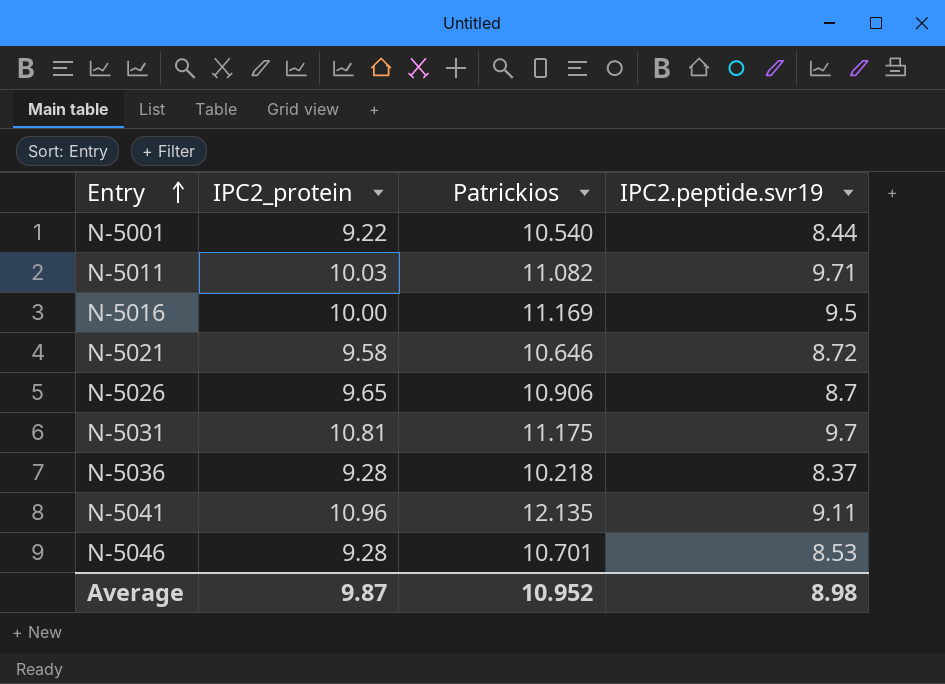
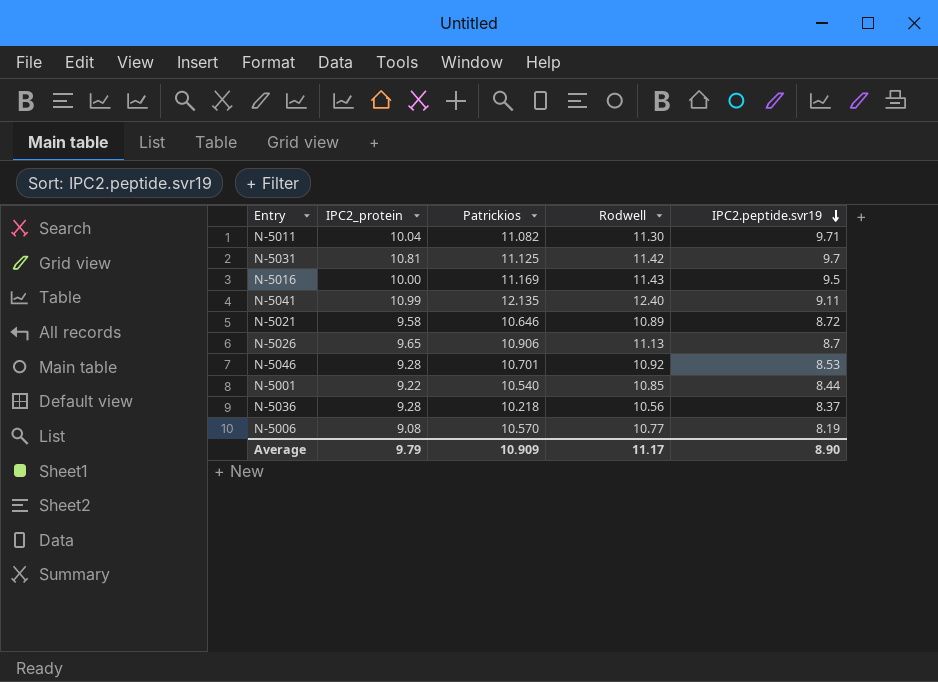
row order: Entry ascending -> IPC2.peptide.svr19 descending
column Rodwell | position: none -> 4
N-5011 | IPC2_protein: 10.03 -> 10.04
N-5031 | Patrickios: 11.175 -> 11.125
N-5041 | IPC2_protein: 10.96 -> 10.99
row N-5006: none -> 9.08 | 10.570 | 10.77 | 8.19
Average | IPC2_protein: 9.87 -> 9.79
Average | Patrickios: 10.952 -> 10.909
Average | IPC2.peptide.svr19: 8.98 -> 8.90

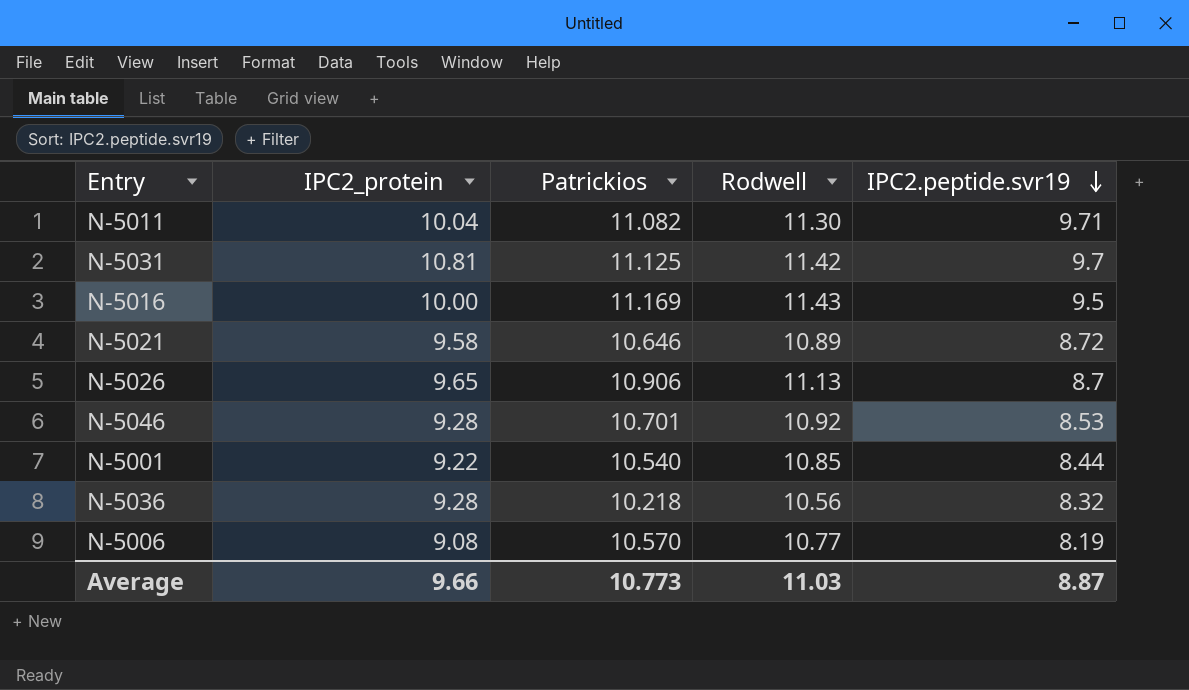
row N-5041: 10.99 | 12.135 | 12.40 | 9.11 -> none
N-5036 | IPC2.peptide.svr19: 8.37 -> 8.32
Average | IPC2_protein: 9.79 -> 9.66
Average | Patrickios: 10.909 -> 10.773
Average | Rodwell: 11.17 -> 11.03
Average | IPC2.peptide.svr19: 8.90 -> 8.87

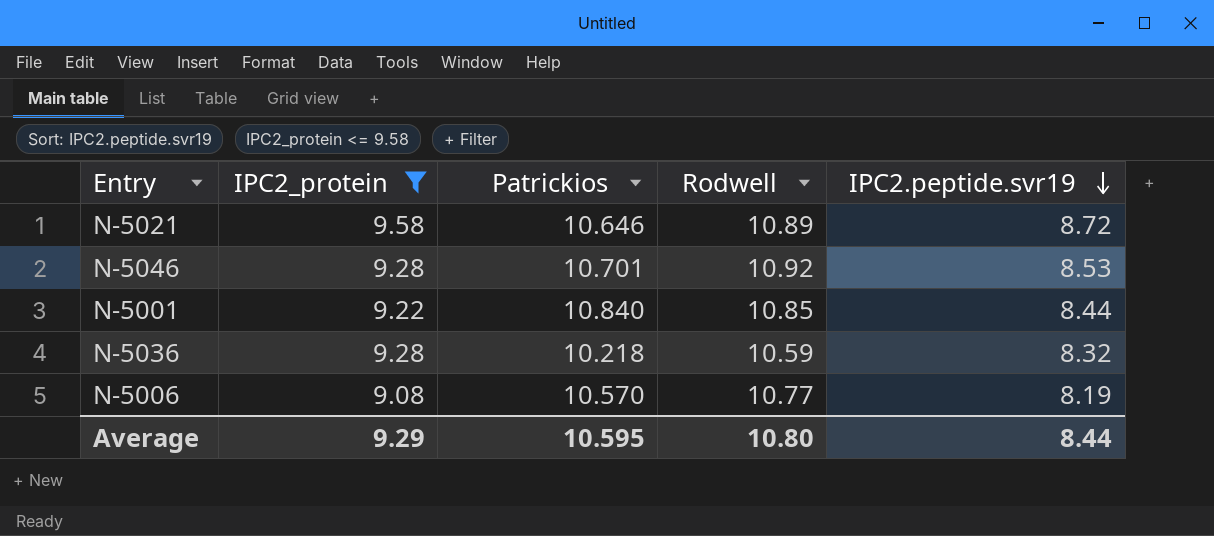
filter: none -> IPC2_protein <= 9.58
N-5001 | Patrickios: 10.540 -> 10.840
N-5036 | Rodwell: 10.56 -> 10.59
Average | IPC2_protein: 9.66 -> 9.29
Average | Patrickios: 10.773 -> 10.595
Average | Rodwell: 11.03 -> 10.80
Average | IPC2.peptide.svr19: 8.87 -> 8.44

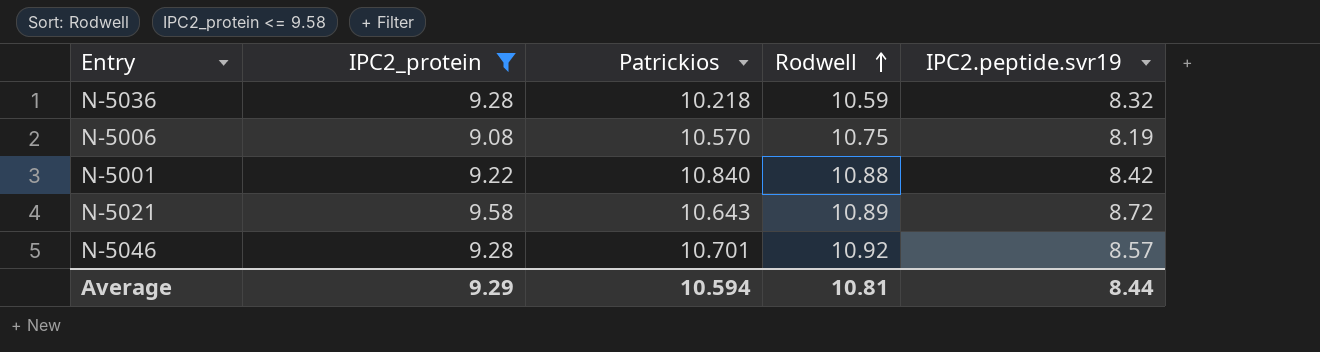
row order: IPC2.peptide.svr19 descending -> Rodwell ascending
N-5006 | Rodwell: 10.77 -> 10.75
N-5001 | Rodwell: 10.85 -> 10.88
N-5001 | IPC2.peptide.svr19: 8.44 -> 8.42
N-5021 | Patrickios: 10.646 -> 10.643
N-5046 | IPC2.peptide.svr19: 8.53 -> 8.57
Average | Patrickios: 10.595 -> 10.594
Average | Rodwell: 10.80 -> 10.81

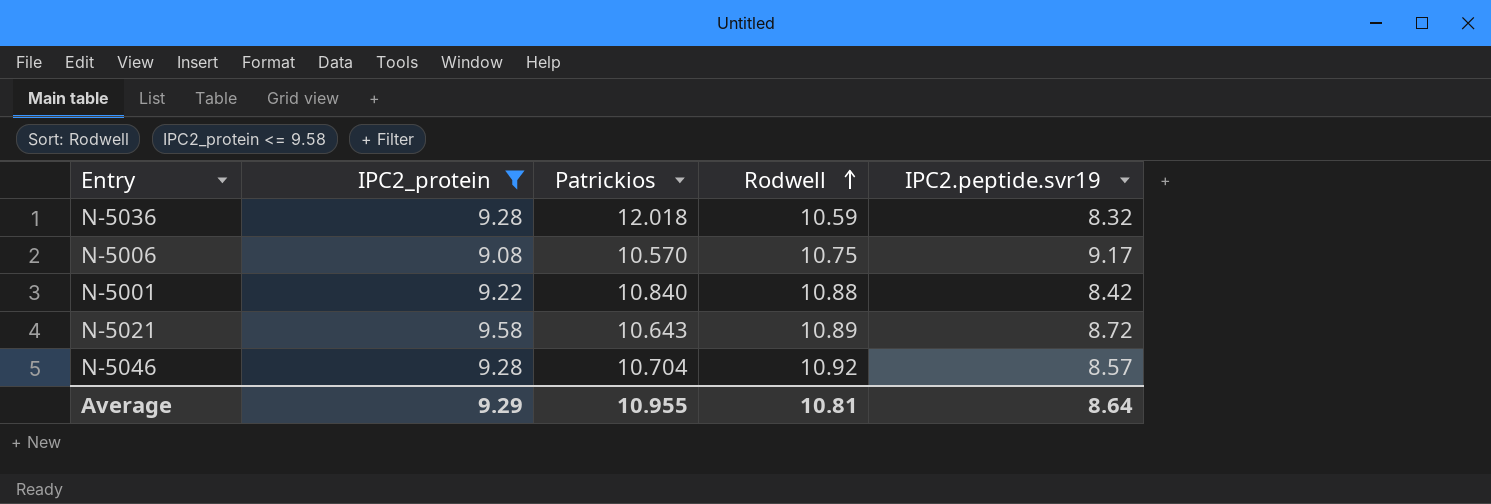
N-5036 | Patrickios: 10.218 -> 12.018
N-5006 | IPC2.peptide.svr19: 8.19 -> 9.17
N-5046 | Patrickios: 10.701 -> 10.704
Average | Patrickios: 10.594 -> 10.955
Average | IPC2.peptide.svr19: 8.44 -> 8.64

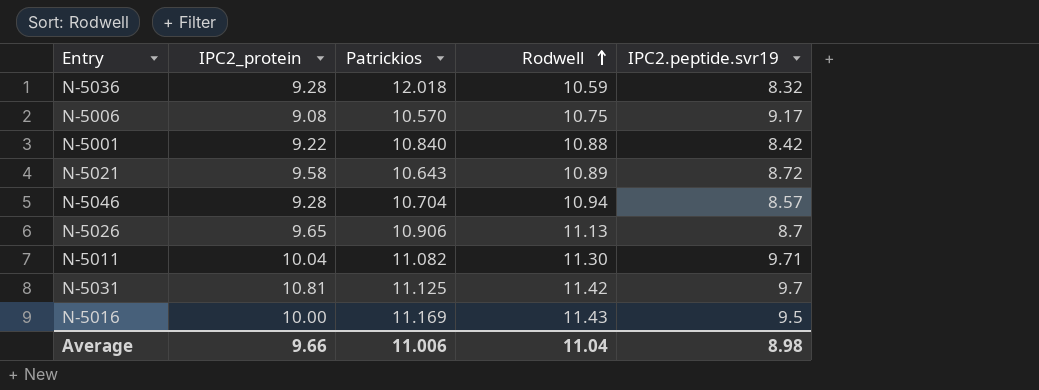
filter: IPC2_protein <= 9.58 -> none
N-5046 | Rodwell: 10.92 -> 10.94
Average | IPC2_protein: 9.29 -> 9.66
Average | Patrickios: 10.955 -> 11.006
Average | Rodwell: 10.81 -> 11.04
Average | IPC2.peptide.svr19: 8.64 -> 8.98

